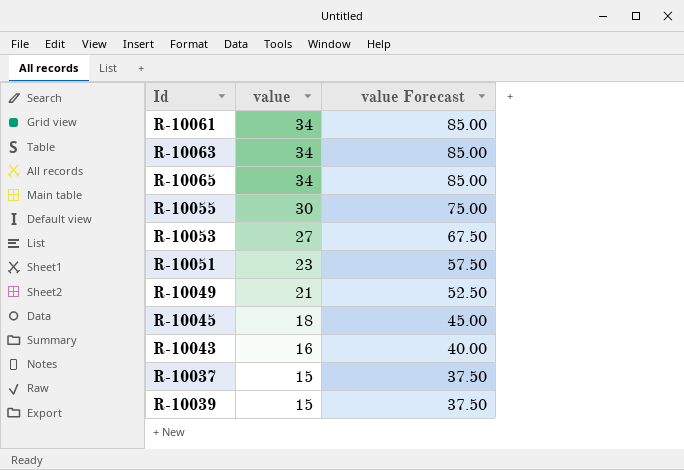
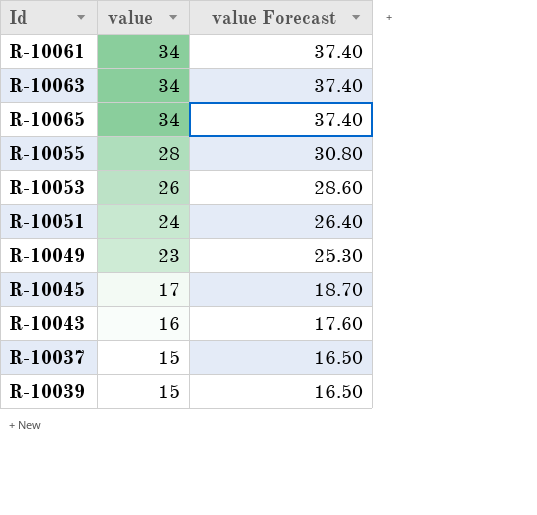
column value Forecast | formula: [value] * 2.5 -> [value] * 1.1
R-10055 | value: 30 -> 28
R-10053 | value: 27 -> 26
R-10051 | value: 23 -> 24
R-10049 | value: 21 -> 23
R-10045 | value: 18 -> 17

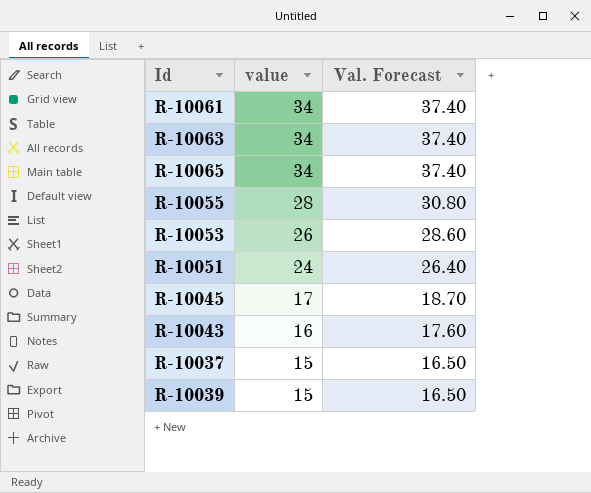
column name: value Forecast -> Val. Forecast
row R-10049: 23 | 25.30 -> none

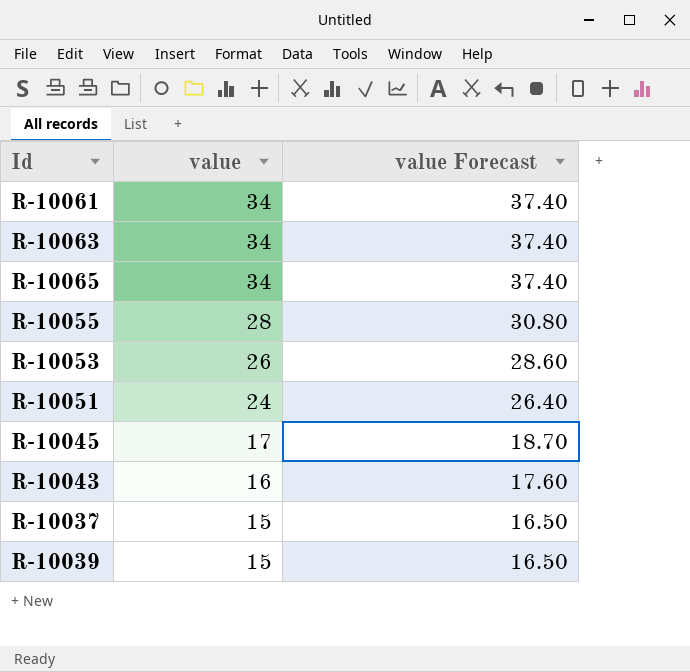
column name: Val. Forecast -> value Forecast

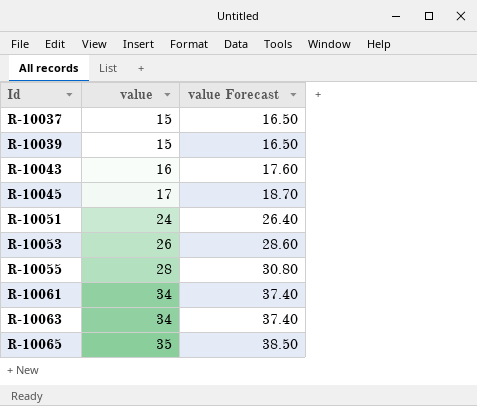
row order: value descending -> Id ascending
R-10065 | value: 34 -> 35
R-10065 | value Forecast: 37.40 -> 38.50

